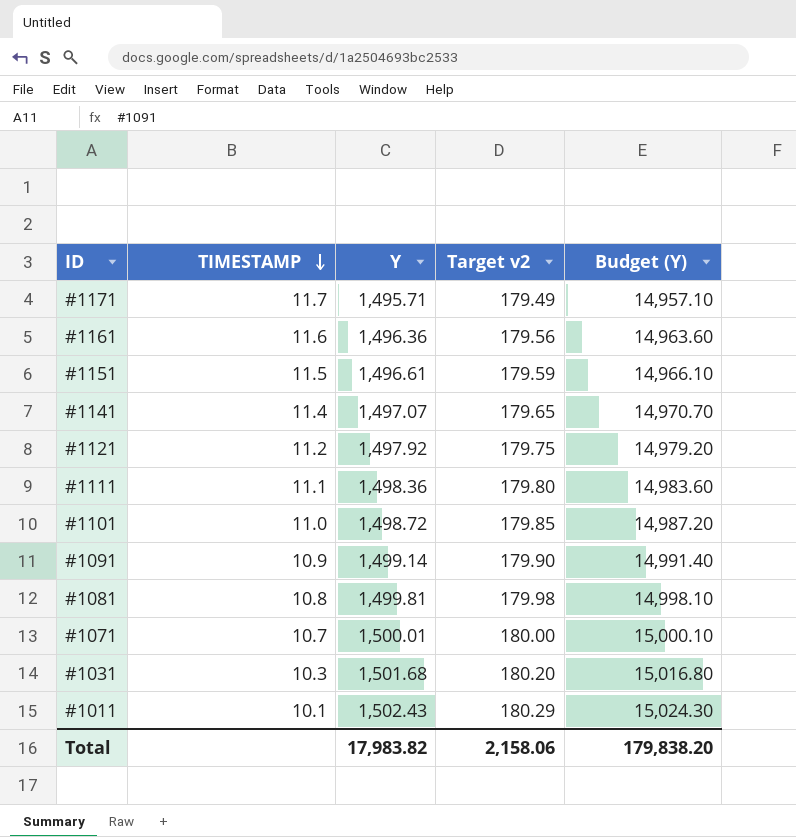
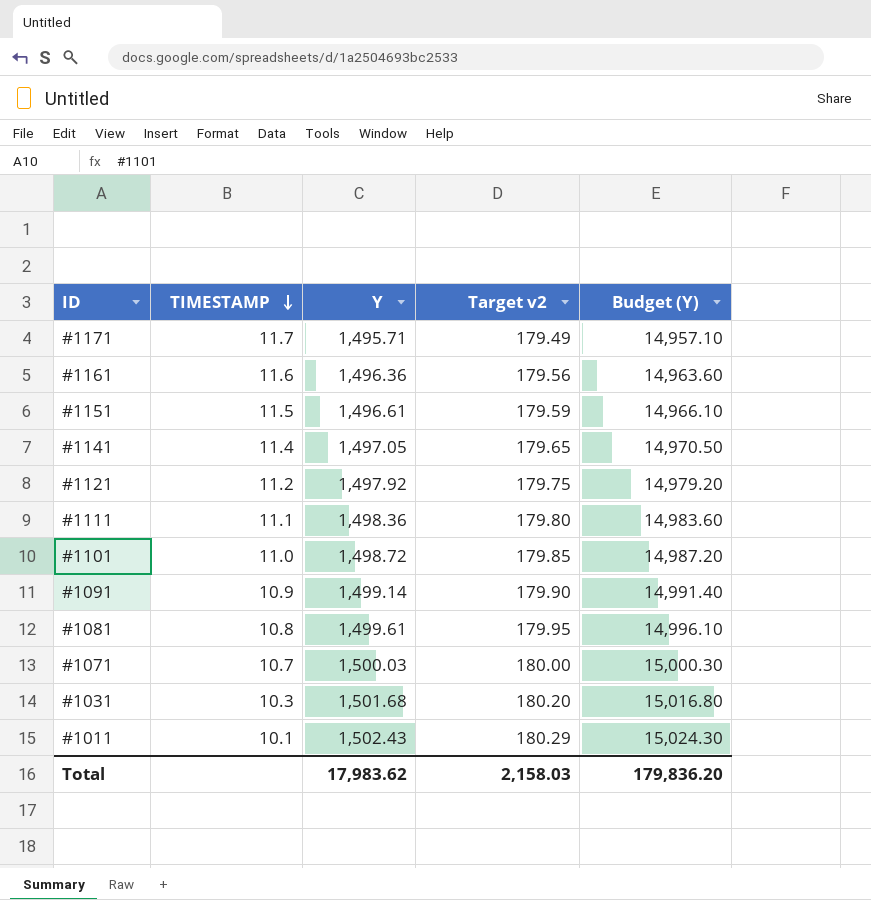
#1141 | Y: 1,497.07 -> 1,497.05
#1141 | Budget (Y): 14,970.70 -> 14,970.50
#1081 | Y: 1,499.81 -> 1,499.61
#1081 | Target v2: 179.98 -> 179.95
#1081 | Budget (Y): 14,998.10 -> 14,996.10
#1071 | Y: 1,500.01 -> 1,500.03
#1071 | Budget (Y): 15,000.10 -> 15,000.30
Total | Y: 17,983.82 -> 17,983.62
Total | Target v2: 2,158.06 -> 2,158.03
Total | Budget (Y): 179,838.20 -> 179,836.20

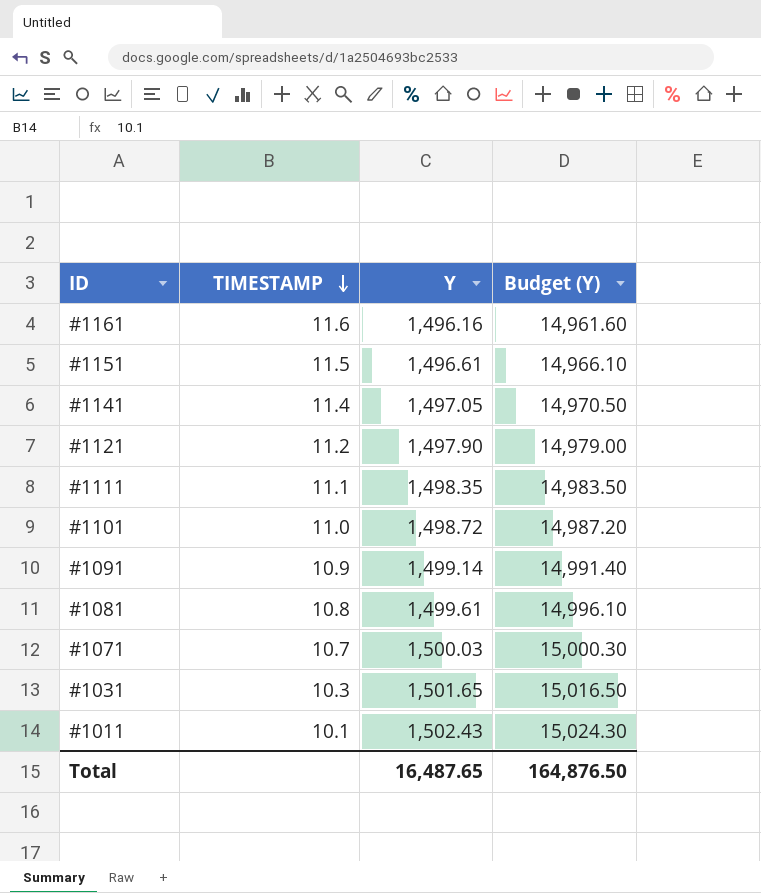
column Target v2 | formula: [Y] * 0.12 -> none
row #1171: 11.7 | 1,495.71 | 179.49 | 14,957.10 -> none
#1161 | Y: 1,496.36 -> 1,496.16
#1161 | Budget (Y): 14,963.60 -> 14,961.60
#1121 | Y: 1,497.92 -> 1,497.90
#1121 | Budget (Y): 14,979.20 -> 14,979.00
#1111 | Y: 1,498.36 -> 1,498.35
#1111 | Budget (Y): 14,983.60 -> 14,983.50
#1031 | Y: 1,501.68 -> 1,501.65
#1031 | Budget (Y): 15,016.80 -> 15,016.50
Total | Y: 17,983.62 -> 16,487.65
Total | Budget (Y): 179,836.20 -> 164,876.50

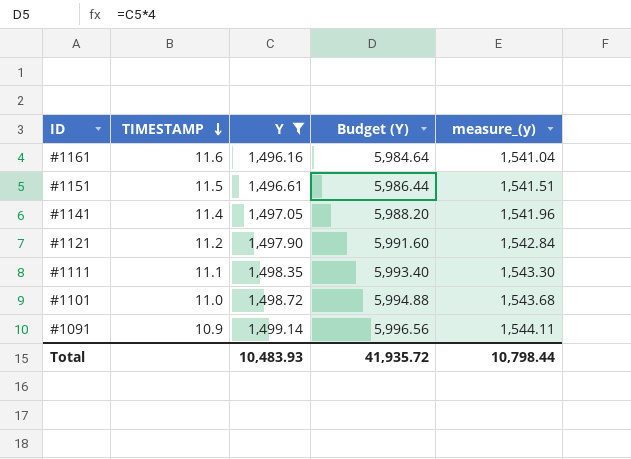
filter: none -> Y <= 1,499.14
column Budget (Y) | formula: [Y] * 10 -> [Y] * 4
column measure_(y) | formula: none -> [Y] * 1.03
Total | Y: 16,487.65 -> 10,483.93
Total | Budget (Y): 164,876.50 -> 41,935.72

